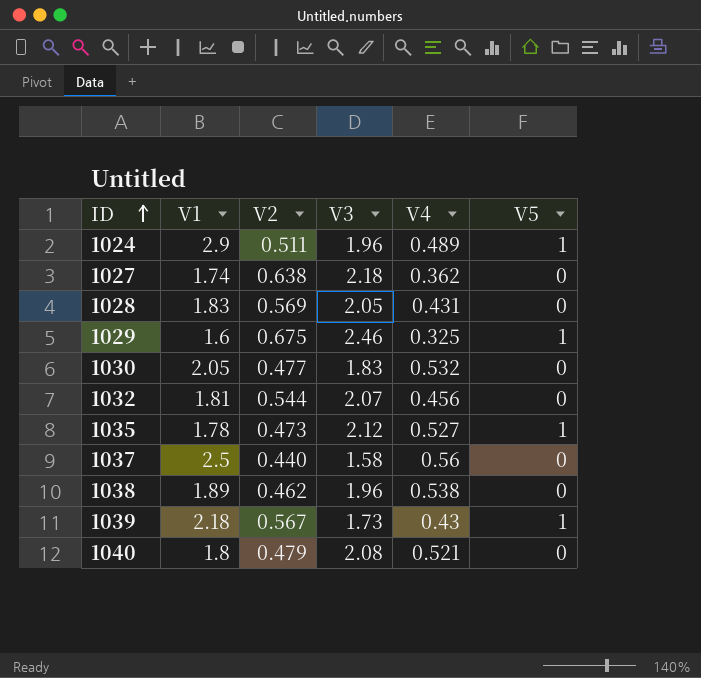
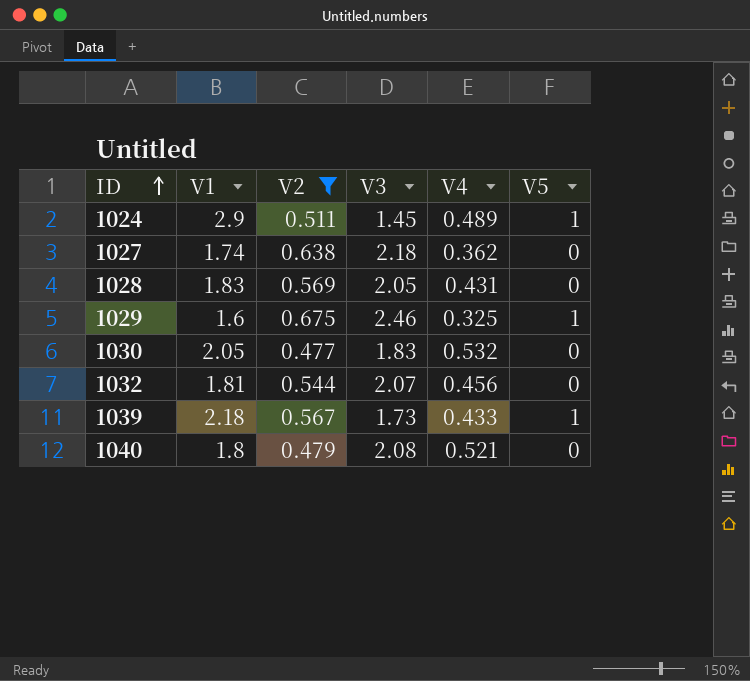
filter: none -> V2 >= 0.477
1024 | V3: 1.96 -> 1.45
1039 | V4: 0.43 -> 0.433

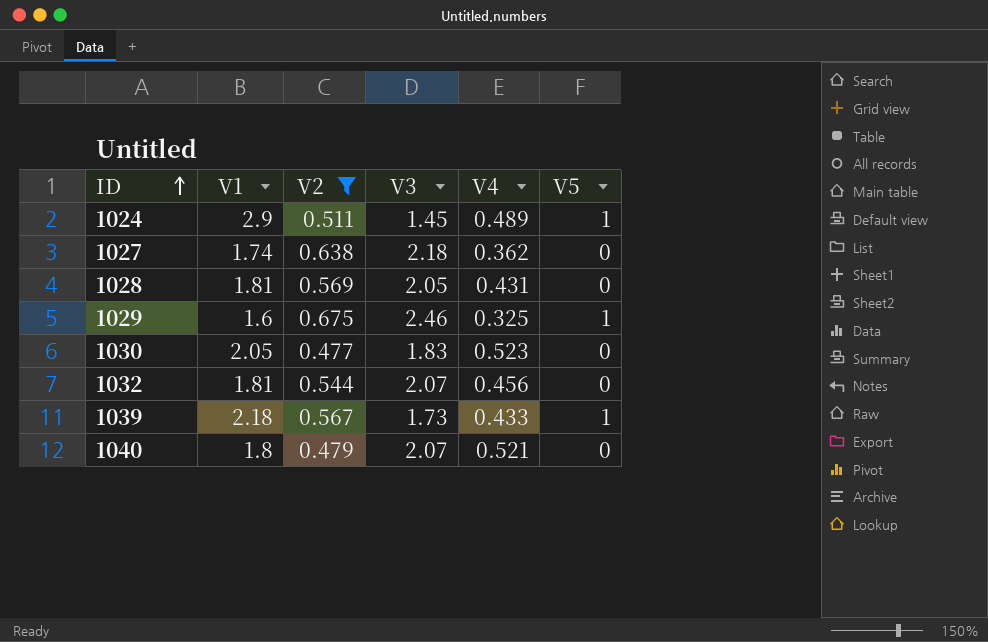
1028 | V1: 1.83 -> 1.81
1030 | V4: 0.532 -> 0.523
1040 | V3: 2.08 -> 2.07

